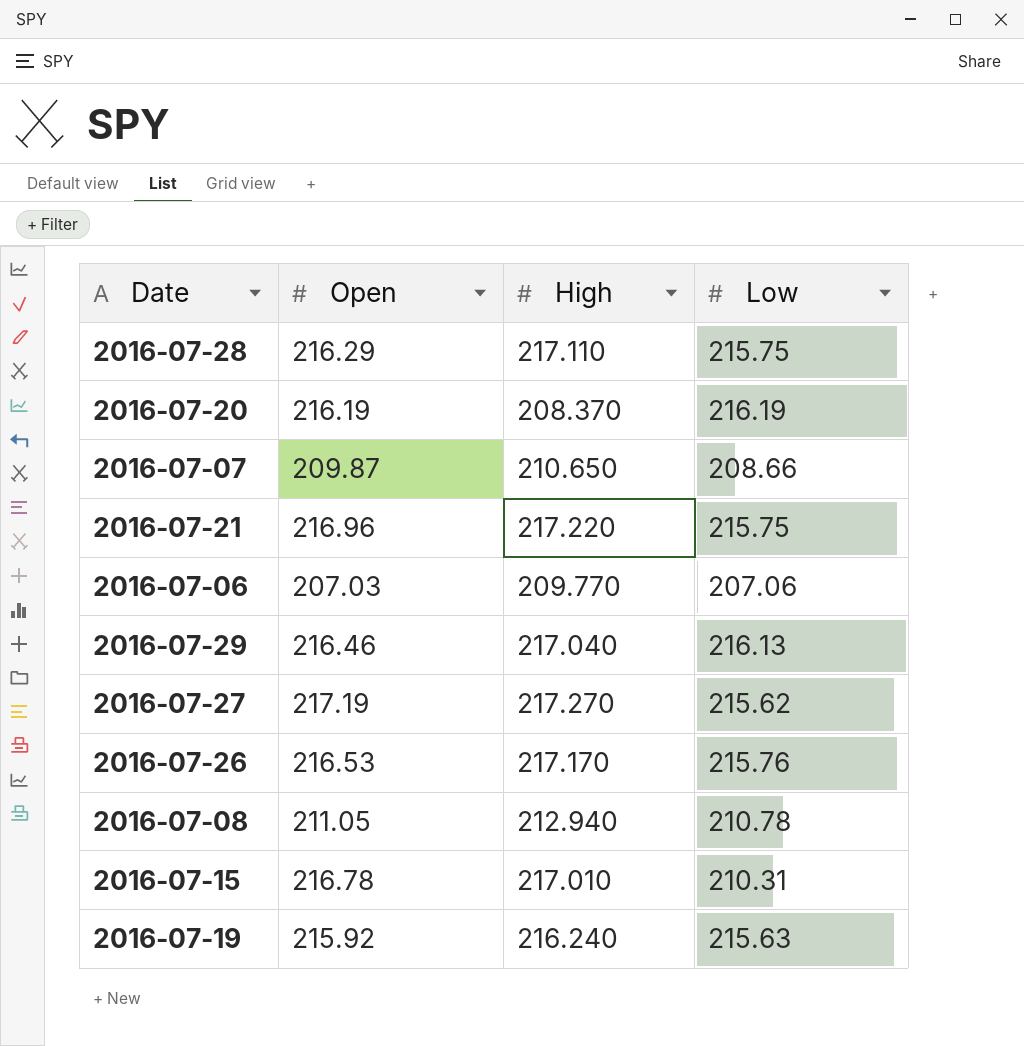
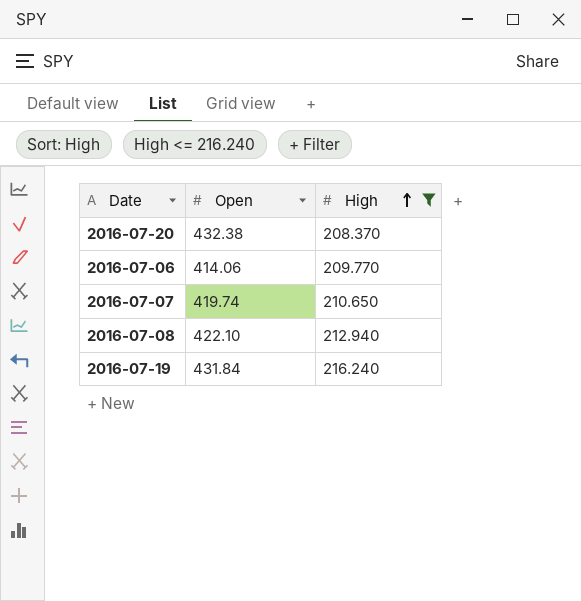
filter: none -> High <= 216.240
row order: none -> High ascending
column Low | position: 4 -> none
2016-07-20 | Open: 216.19 -> 432.38
2016-07-06 | Open: 207.03 -> 414.06
2016-07-07 | Open: 209.87 -> 419.74
2016-07-08 | Open: 211.05 -> 422.10
2016-07-19 | Open: 215.92 -> 431.84

